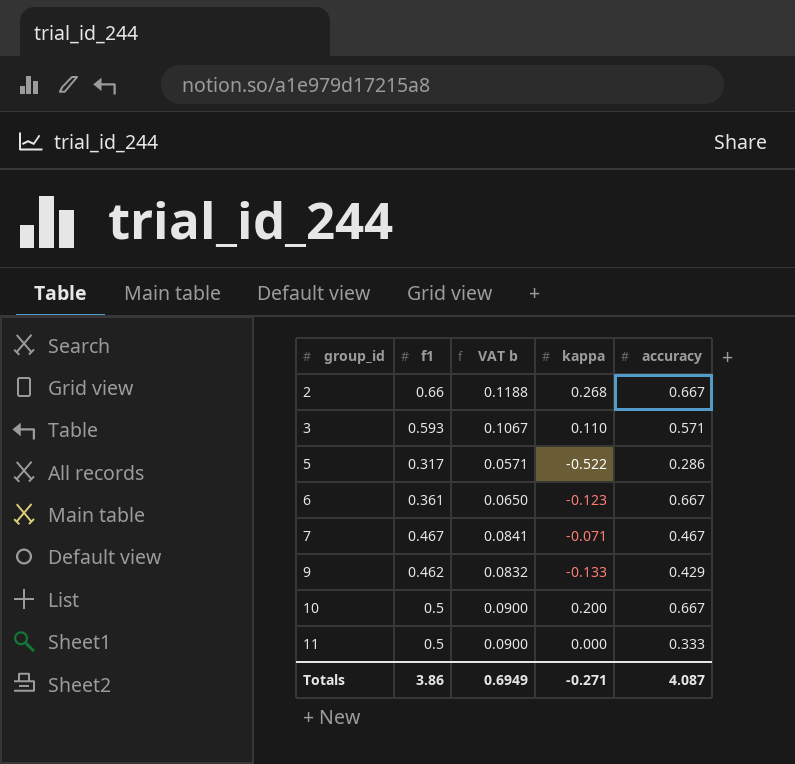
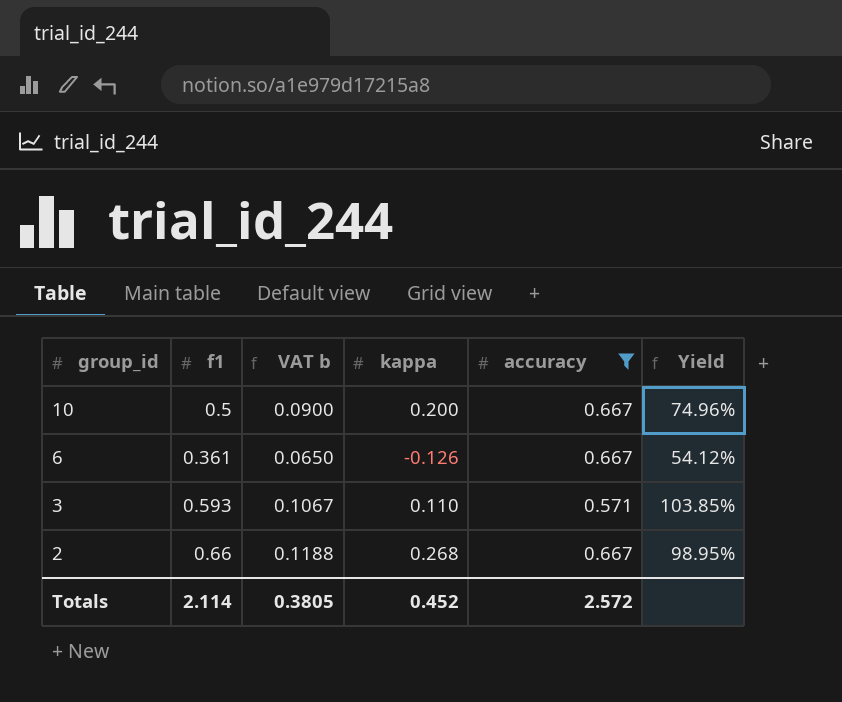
filter: none -> accuracy >= 0.571
row order: group_id ascending -> group_id descending
column Yield | formula: none -> [f1] / [accuracy]
6 | kappa: -0.123 -> -0.126
Totals | f1: 3.86 -> 2.114
Totals | VAT b: 0.6949 -> 0.3805
Totals | kappa: -0.271 -> 0.452
Totals | accuracy: 4.087 -> 2.572

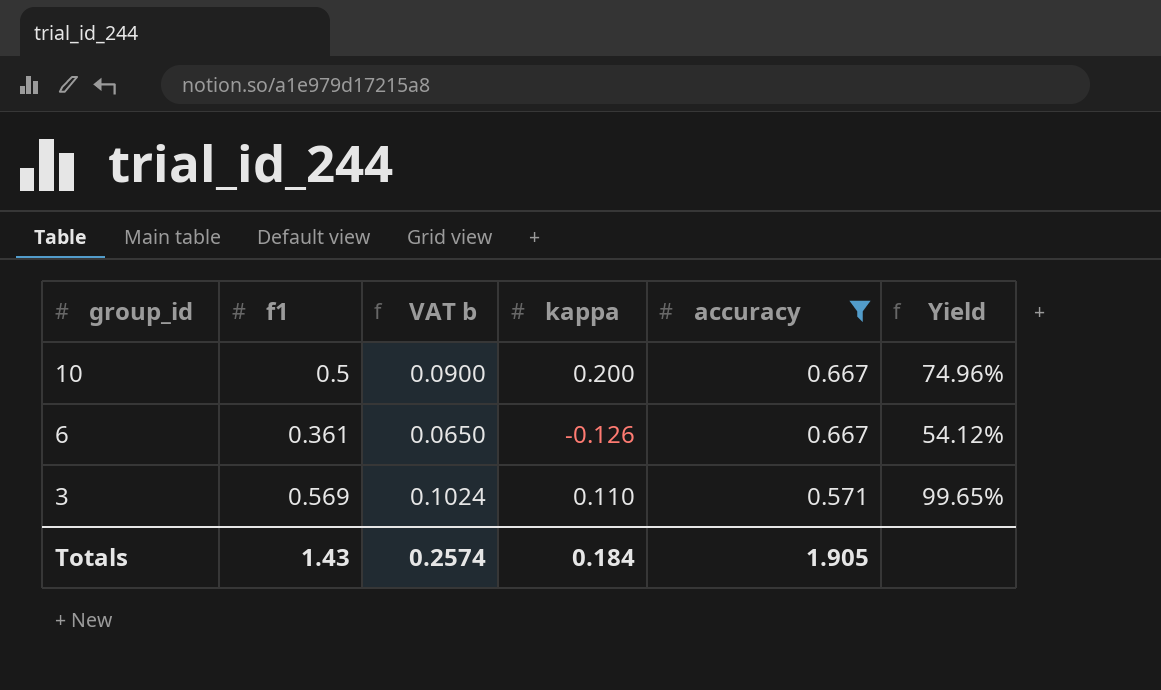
row 2: 0.66 | 0.1188 | 0.268 | 0.667 | 98.95% -> none
3 | f1: 0.593 -> 0.569
3 | VAT b: 0.1067 -> 0.1024
3 | Yield: 103.85% -> 99.65%
Totals | f1: 2.114 -> 1.43
Totals | VAT b: 0.3805 -> 0.2574
Totals | kappa: 0.452 -> 0.184
Totals | accuracy: 2.572 -> 1.905

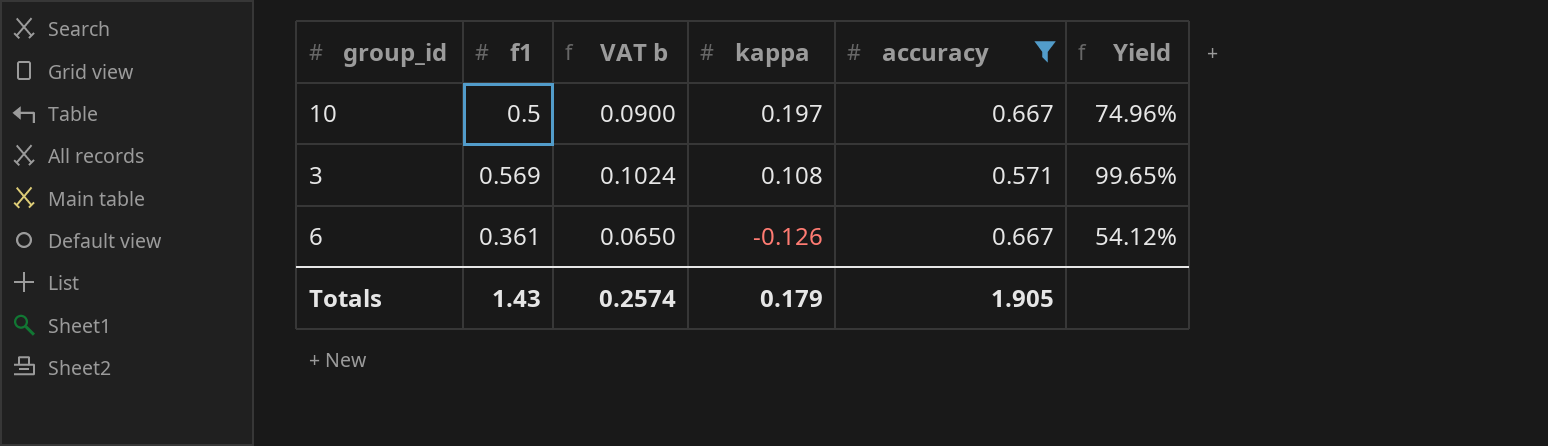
row order: group_id descending -> kappa descending
10 | kappa: 0.200 -> 0.197
3 | kappa: 0.110 -> 0.108
Totals | kappa: 0.184 -> 0.179

